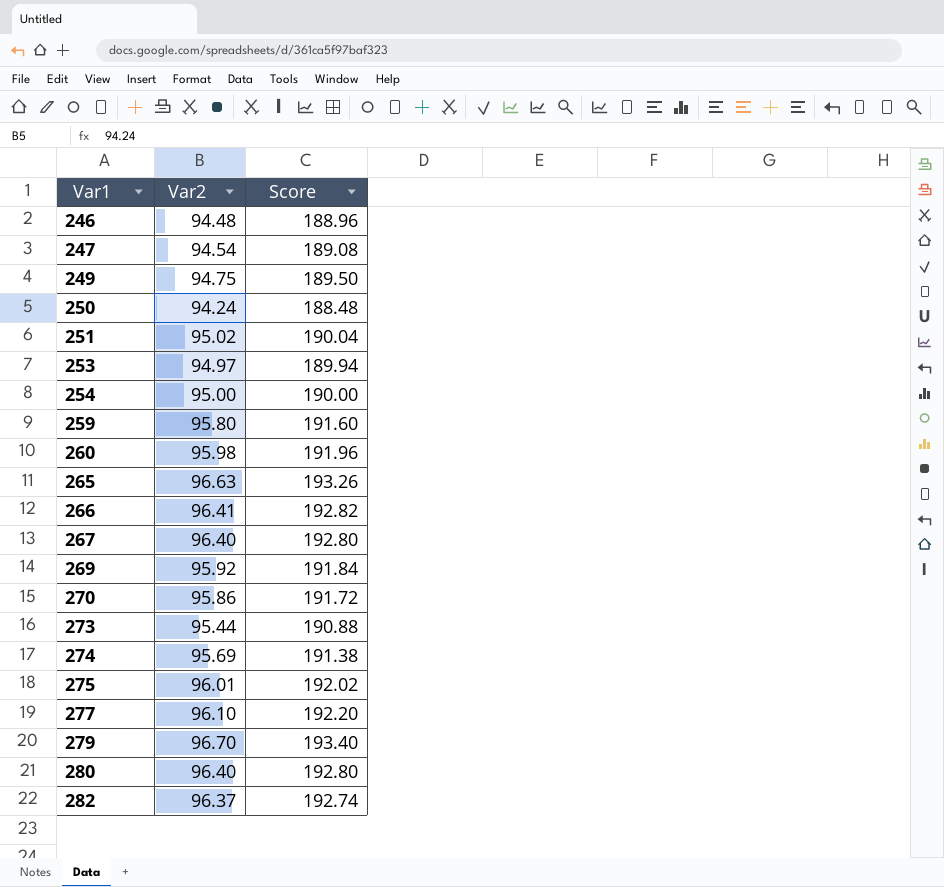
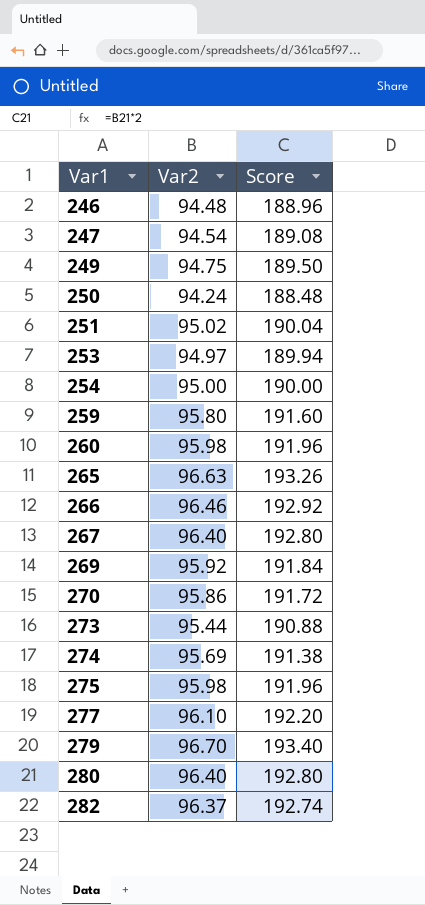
266 | Var2: 96.41 -> 96.46
266 | Score: 192.82 -> 192.92
275 | Var2: 96.01 -> 95.98
275 | Score: 192.02 -> 191.96

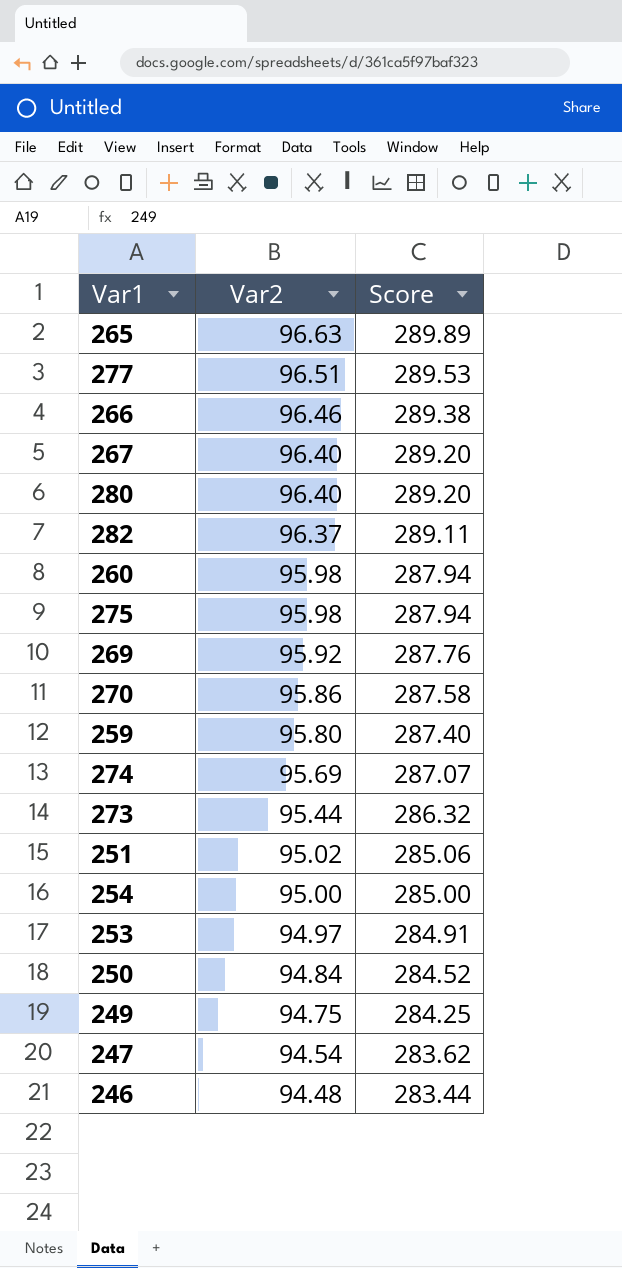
row order: Var1 ascending -> Var2 descending
column Score | formula: [Var2] * 2 -> [Var2] * 3
row 279: 96.70 | 193.40 -> none
277 | Var2: 96.10 -> 96.51
250 | Var2: 94.24 -> 94.84

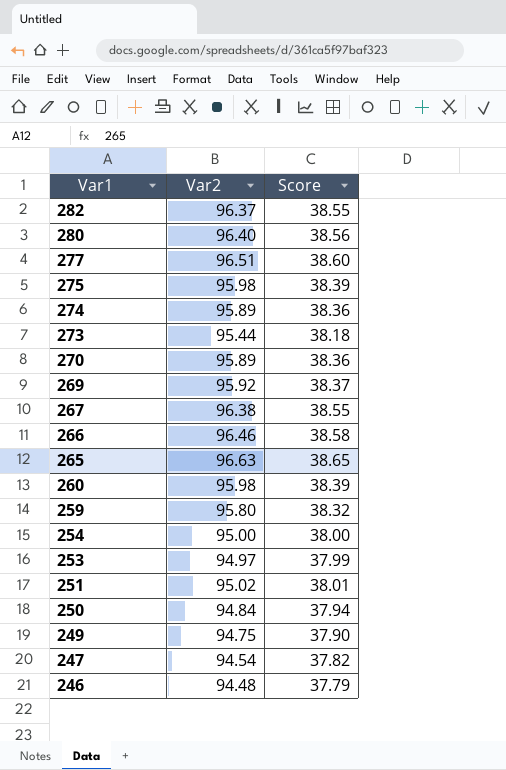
row order: Var2 descending -> Var1 descending
column Score | formula: [Var2] * 3 -> [Var2] * 0.4
274 | Var2: 95.69 -> 95.89
270 | Var2: 95.86 -> 95.89
267 | Var2: 96.40 -> 96.38

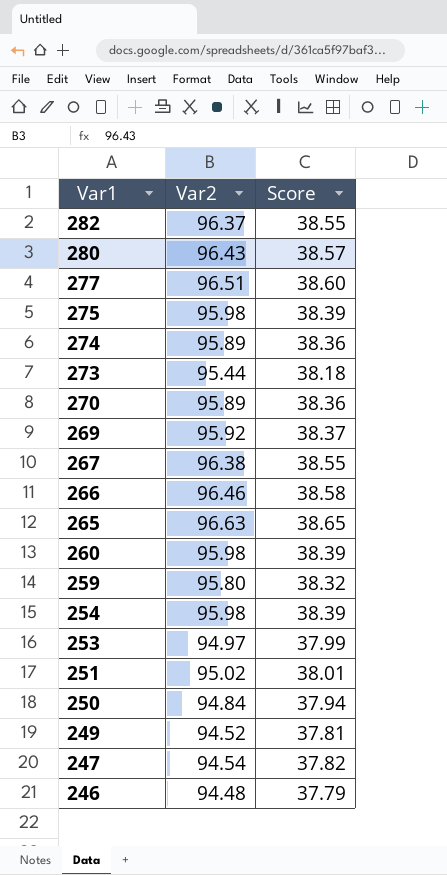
280 | Var2: 96.40 -> 96.43
280 | Score: 38.56 -> 38.57
254 | Var2: 95.00 -> 95.98
254 | Score: 38.00 -> 38.39
249 | Var2: 94.75 -> 94.52
249 | Score: 37.90 -> 37.81

